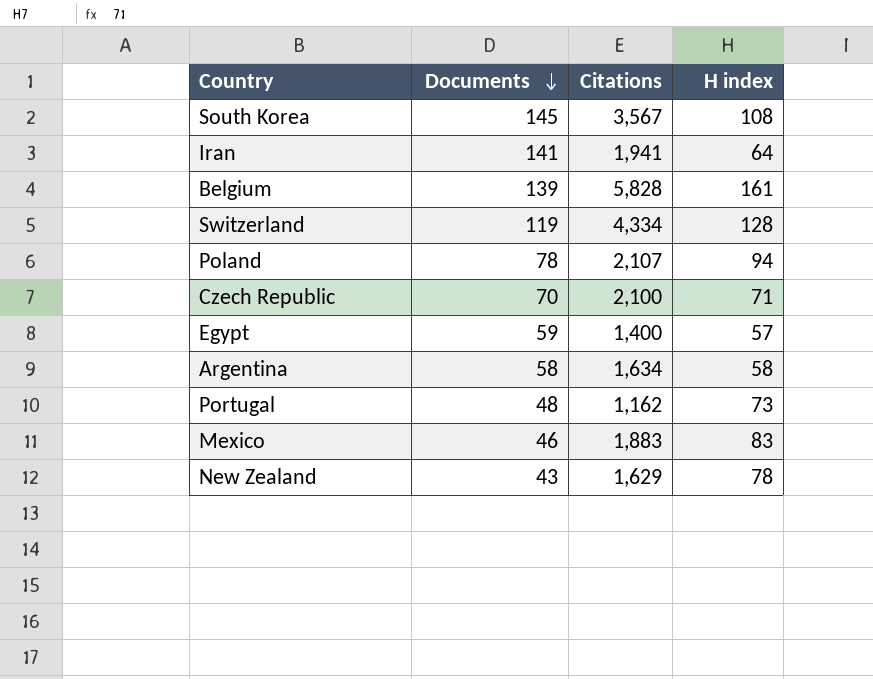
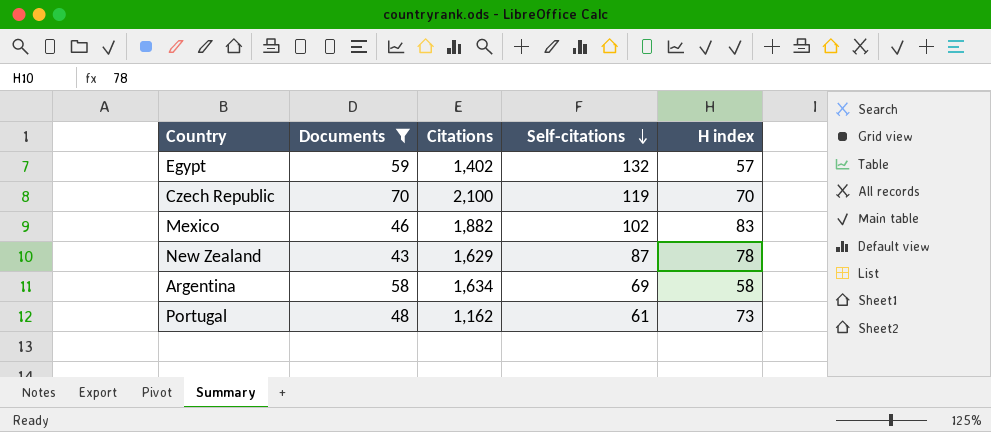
filter: none -> Documents <= 70
row order: Documents descending -> Self-citations descending
column Self-citations | position: none -> 4
Egypt | Citations: 1,400 -> 1,402
Czech Republic | H index: 71 -> 70
Mexico | Citations: 1,883 -> 1,882

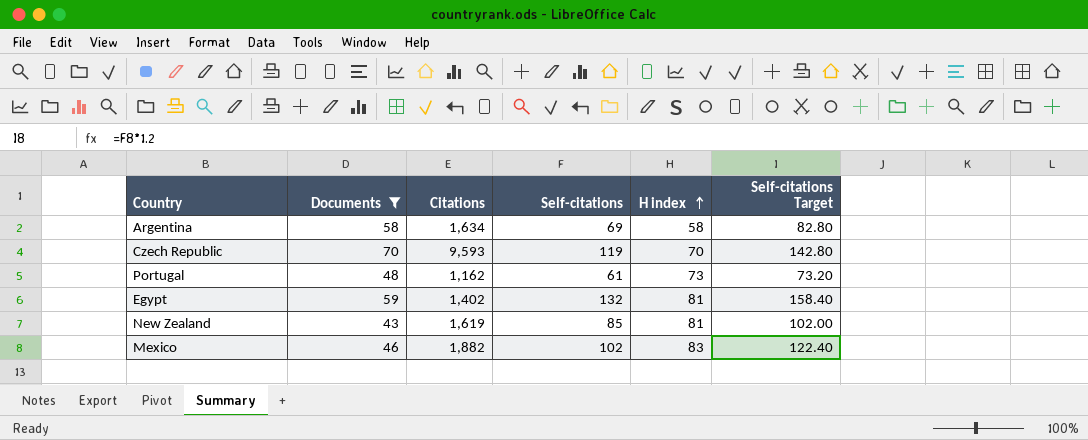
row order: Self-citations descending -> H index ascending
column Self-citations Target | formula: none -> [Self-citations] * 1.2
Czech Republic | Citations: 2,100 -> 9,593
Egypt | H index: 57 -> 81
New Zealand | Citations: 1,629 -> 1,619
New Zealand | Self-citations: 87 -> 85
New Zealand | H index: 78 -> 81

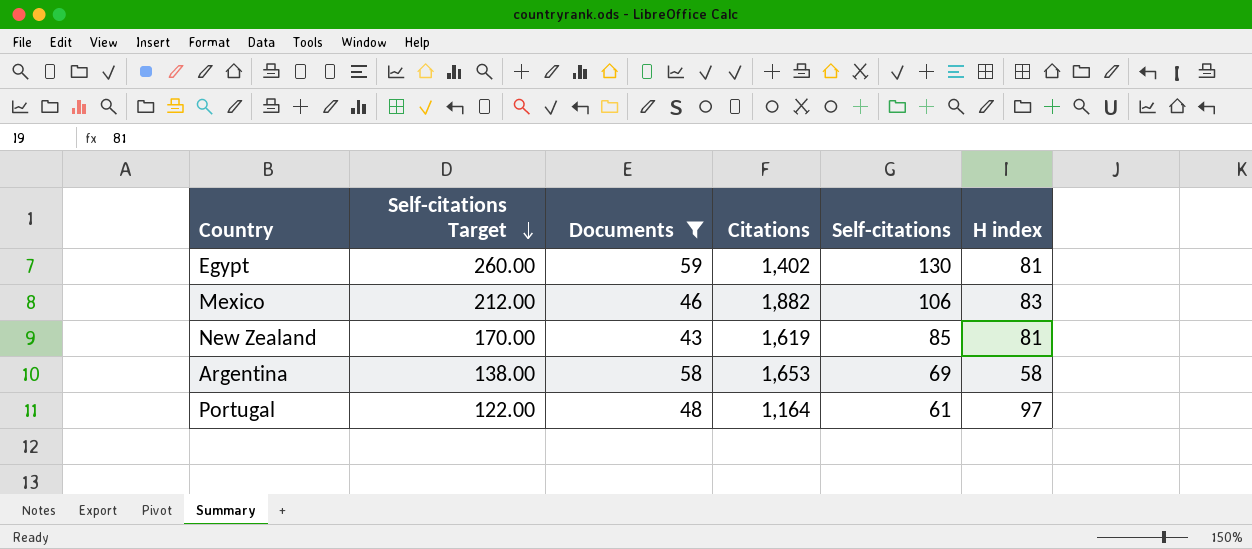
row order: H index ascending -> Self-citations Target descending
column Self-citations Target | formula: [Self-citations] * 1.2 -> [Self-citations] * 2
column Self-citations Target | position: 6 -> 2
row Czech Republic: 70 | 9,593 | 119 | 70 | 142.80 -> none
Egypt | Self-citations: 132 -> 130
Mexico | Self-citations: 102 -> 106
Argentina | Citations: 1,634 -> 1,653
Portugal | Citations: 1,162 -> 1,164
Portugal | H index: 73 -> 97

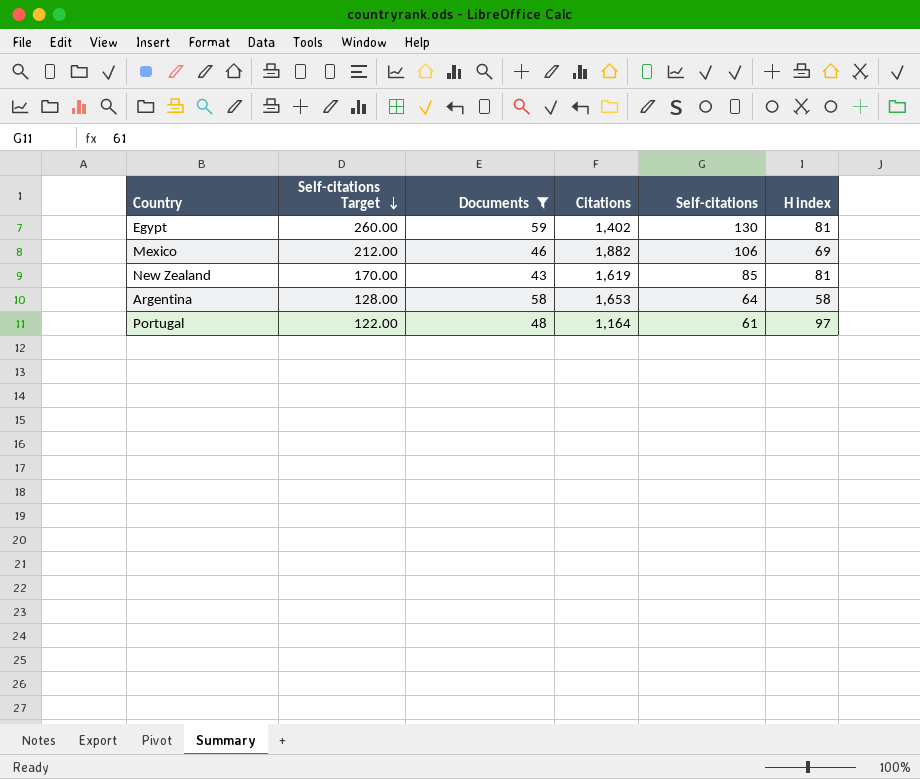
Mexico | H index: 83 -> 69
Argentina | Self-citations Target: 138.00 -> 128.00
Argentina | Self-citations: 69 -> 64

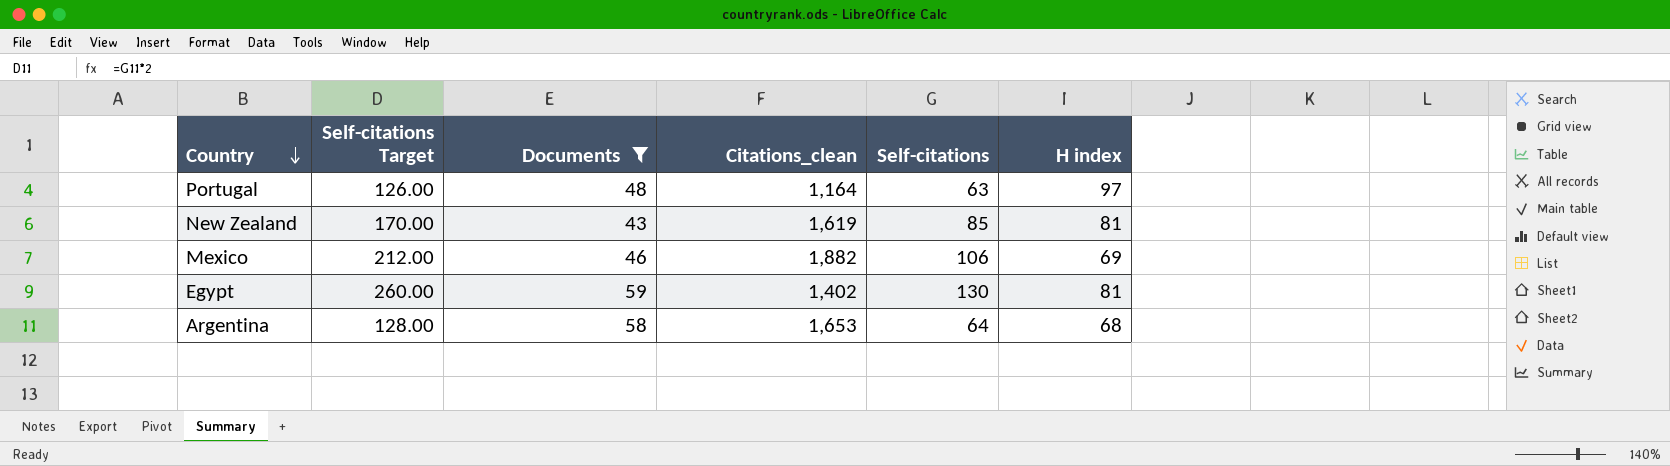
row order: Self-citations Target descending -> Country descending
column name: Citations -> Citations_clean
Portugal | Self-citations Target: 122.00 -> 126.00
Portugal | Self-citations: 61 -> 63
Argentina | H index: 58 -> 68

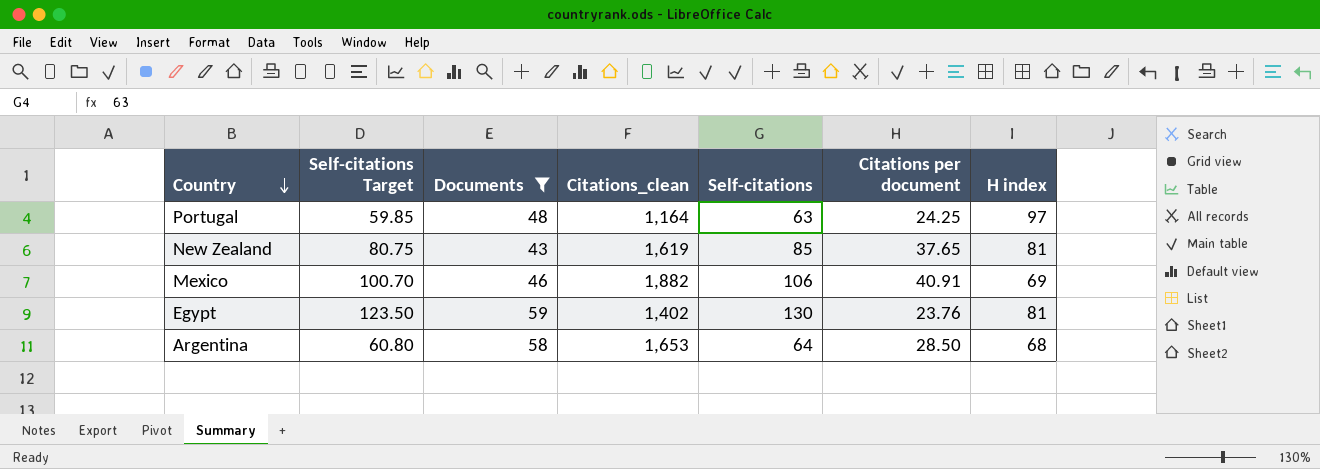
column Self-citations Target | formula: [Self-citations] * 2 -> [Self-citations] * 0.95
column Citations per document | formula: none -> [Citations_clean] / [Documents]

